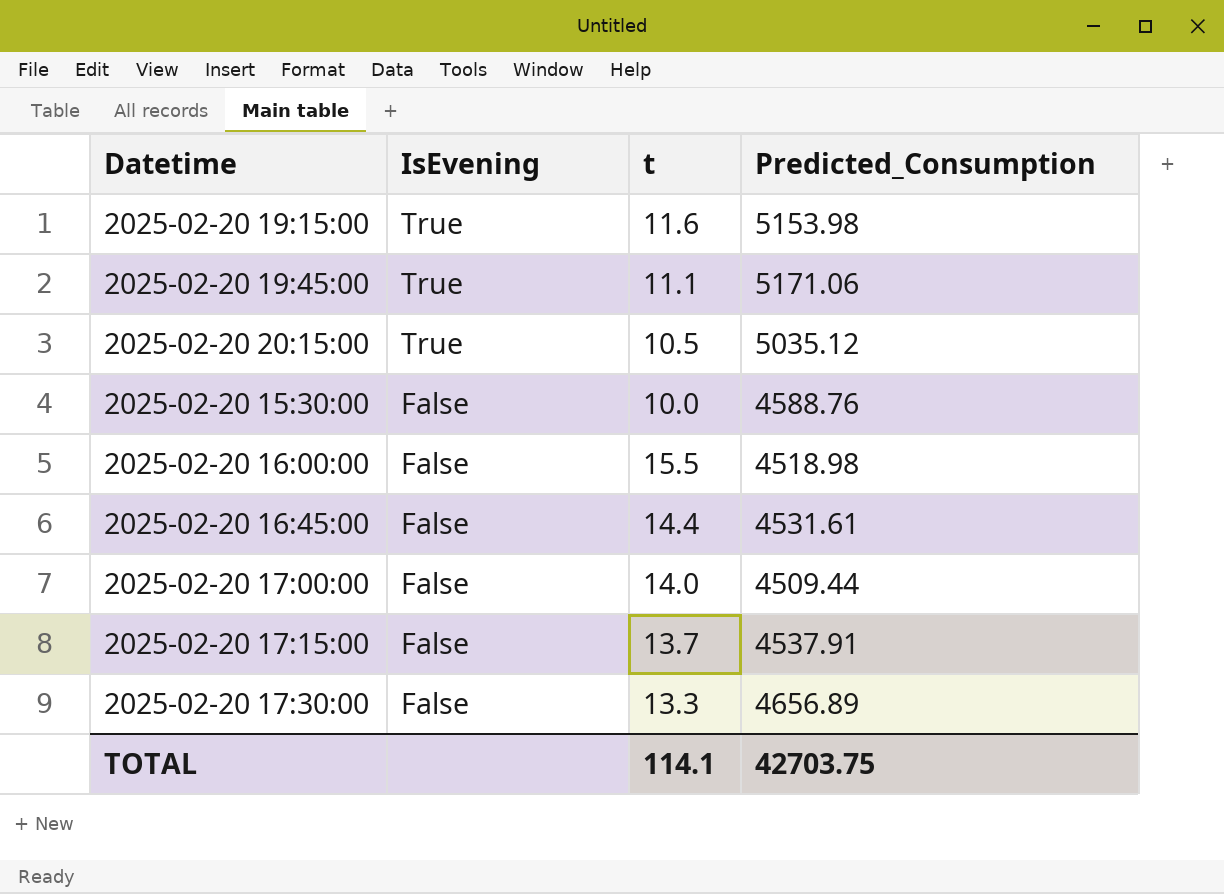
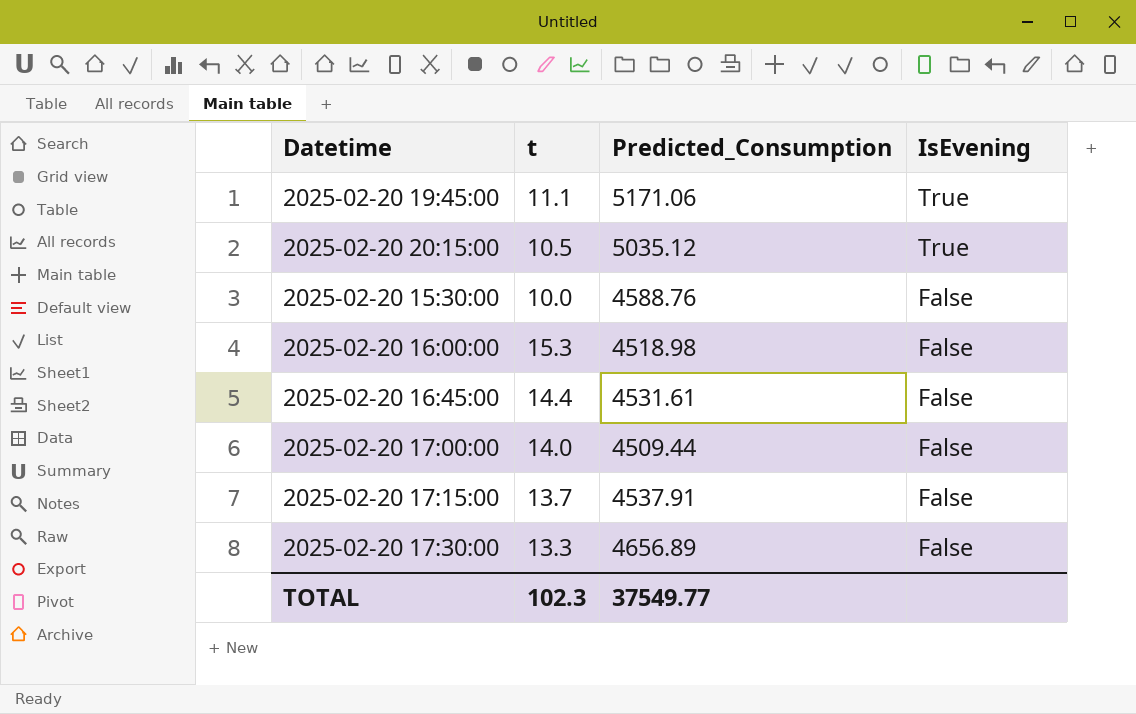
column IsEvening | position: 2 -> 4
row 2025-02-20 19:15:00: True | 11.6 | 5153.98 -> none
2025-02-20 16:00:00 | t: 15.5 -> 15.3
TOTAL | t: 114.1 -> 102.3
TOTAL | Predicted_Consumption: 42703.75 -> 37549.77

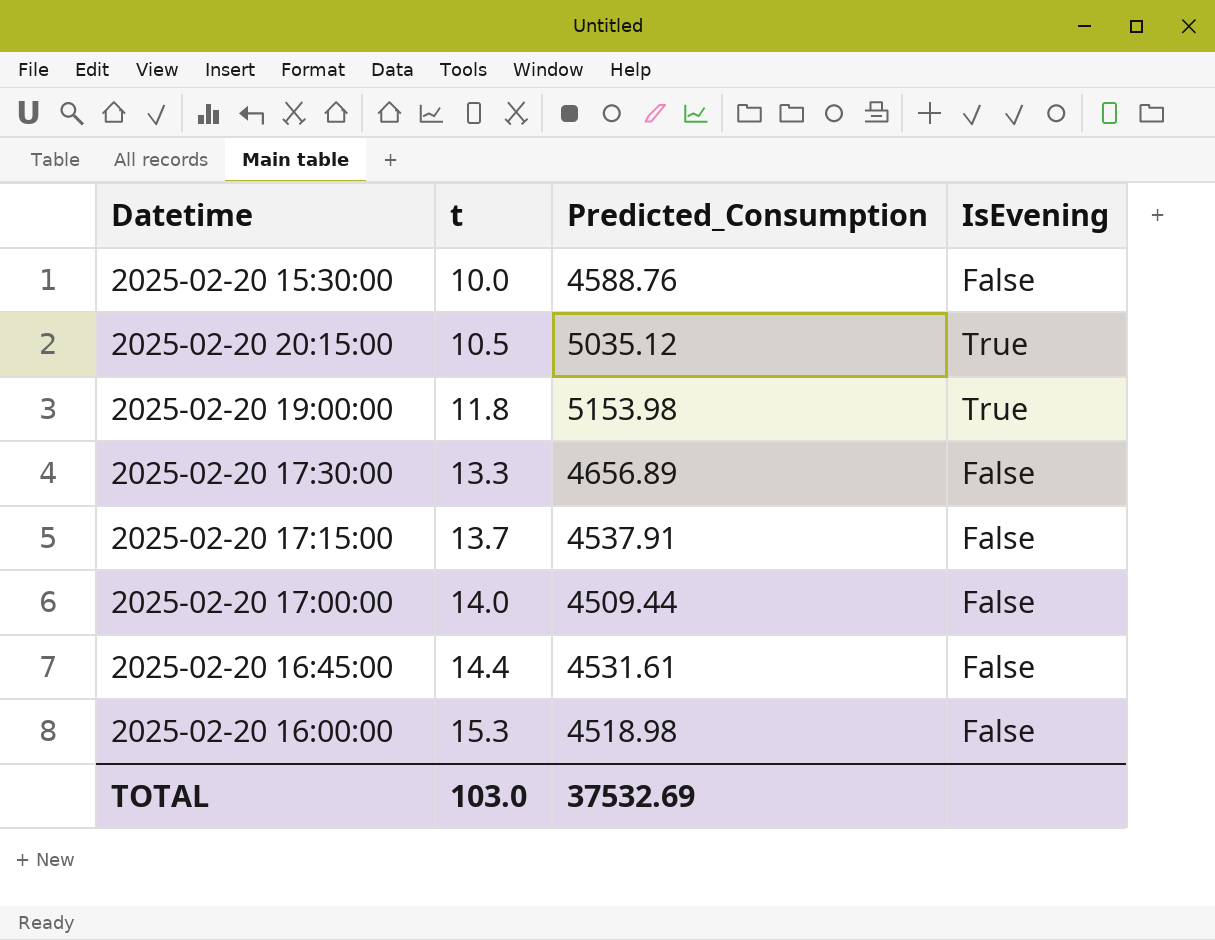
row order: IsEvening descending -> t ascending
row 2025-02-20 19:45:00: 11.1 | 5171.06 | True -> none
row 2025-02-20 19:00:00: none -> 11.8 | 5153.98 | True
TOTAL | t: 102.3 -> 103.0
TOTAL | Predicted_Consumption: 37549.77 -> 37532.69

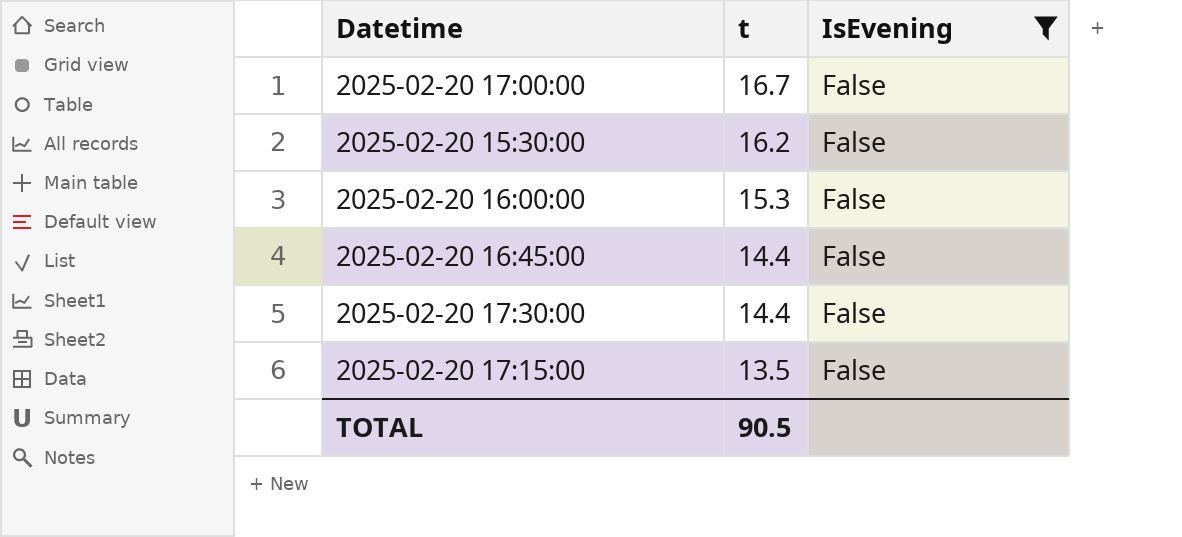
filter: none -> IsEvening = False
row order: t ascending -> t descending
column Predicted_Consumption | position: 3 -> none
2025-02-20 17:00:00 | t: 14.0 -> 16.7
2025-02-20 15:30:00 | t: 10.0 -> 16.2
2025-02-20 17:30:00 | t: 13.3 -> 14.4
2025-02-20 17:15:00 | t: 13.7 -> 13.5
TOTAL | t: 103.0 -> 90.5

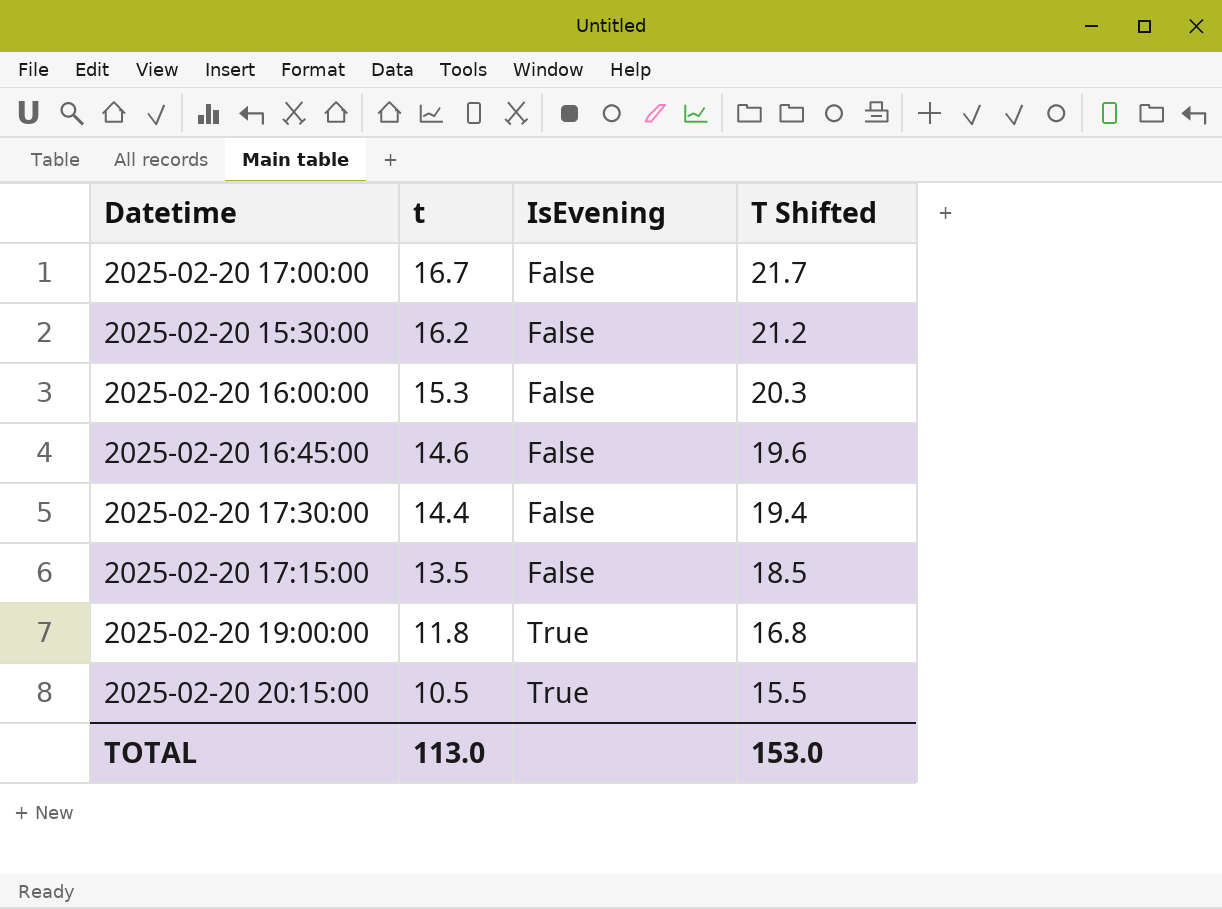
filter: IsEvening = False -> none
column T Shifted | formula: none -> [t] + 5
2025-02-20 16:45:00 | t: 14.4 -> 14.6
TOTAL | t: 90.5 -> 113.0

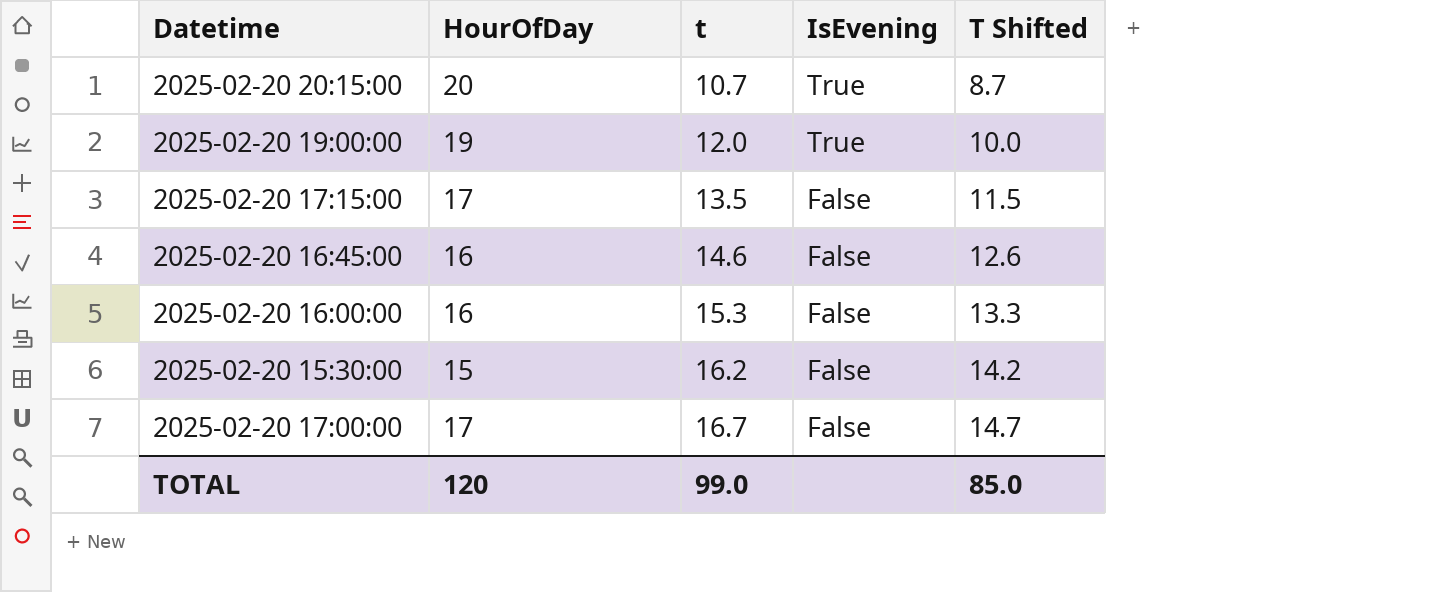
row order: t descending -> t ascending
column HourOfDay | position: none -> 2
column T Shifted | formula: [t] + 5 -> [t] - 2
row 2025-02-20 17:30:00: 14.4 | False | 19.4 -> none
2025-02-20 20:15:00 | t: 10.5 -> 10.7
2025-02-20 19:00:00 | t: 11.8 -> 12.0
TOTAL | t: 113.0 -> 99.0
TOTAL | T Shifted: 153.0 -> 85.0

